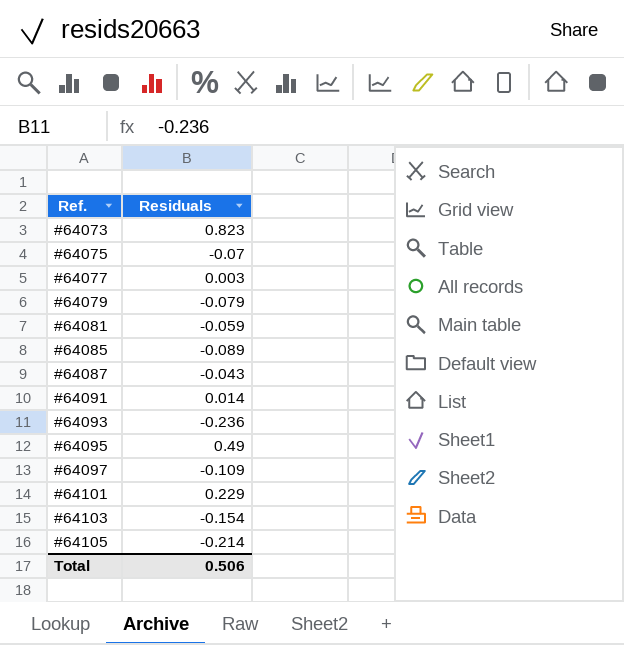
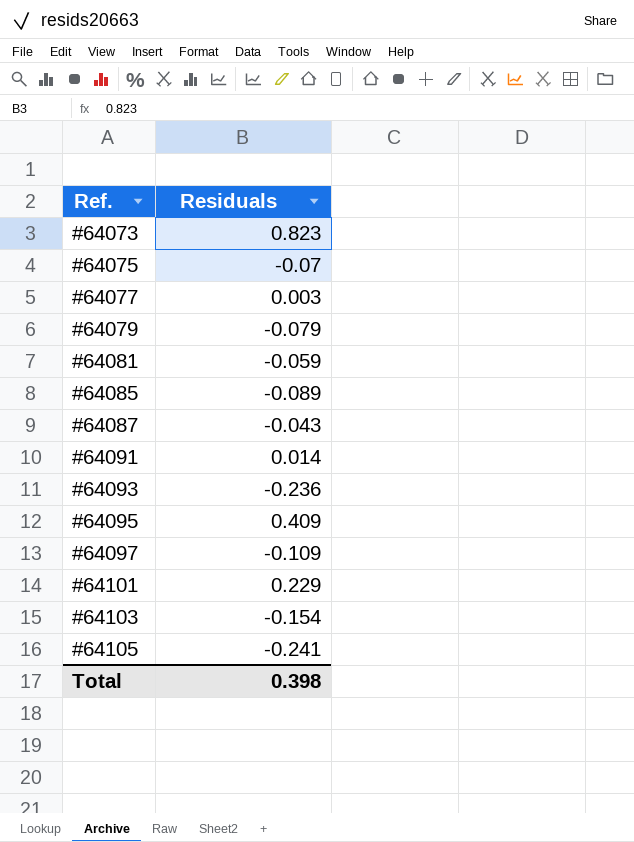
#64095 | Residuals: 0.49 -> 0.409
#64105 | Residuals: -0.214 -> -0.241
Total | Residuals: 0.506 -> 0.398

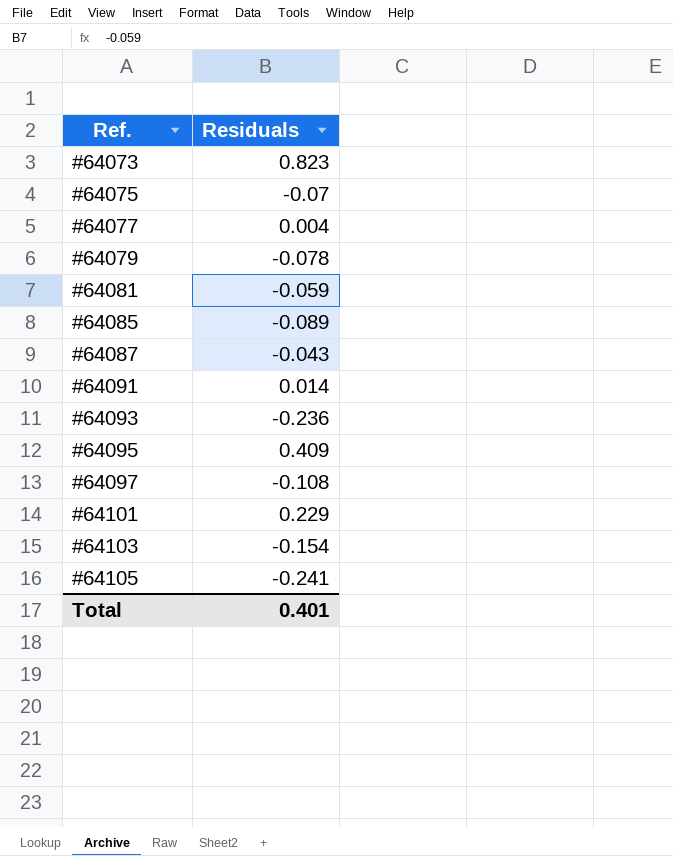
#64077 | Residuals: 0.003 -> 0.004
#64079 | Residuals: -0.079 -> -0.078
#64097 | Residuals: -0.109 -> -0.108
Total | Residuals: 0.398 -> 0.401

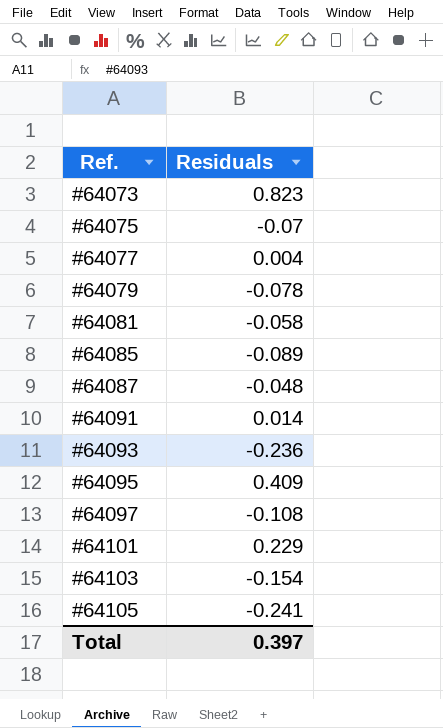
#64081 | Residuals: -0.059 -> -0.058
#64087 | Residuals: -0.043 -> -0.048
Total | Residuals: 0.401 -> 0.397

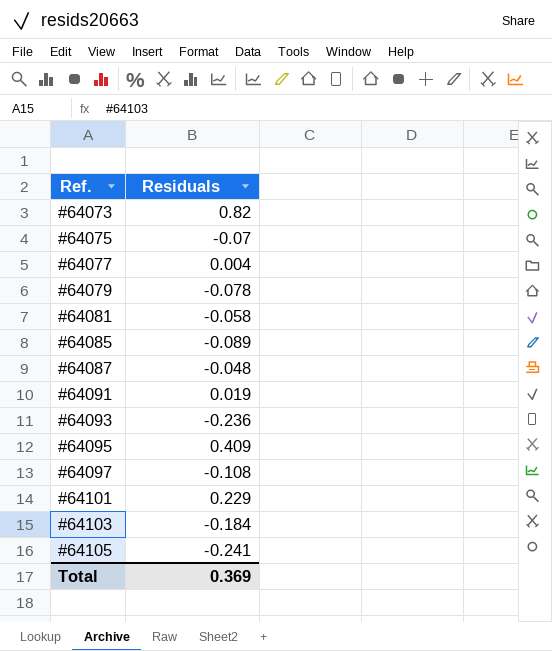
#64073 | Residuals: 0.823 -> 0.82
#64091 | Residuals: 0.014 -> 0.019
#64103 | Residuals: -0.154 -> -0.184
Total | Residuals: 0.397 -> 0.369

